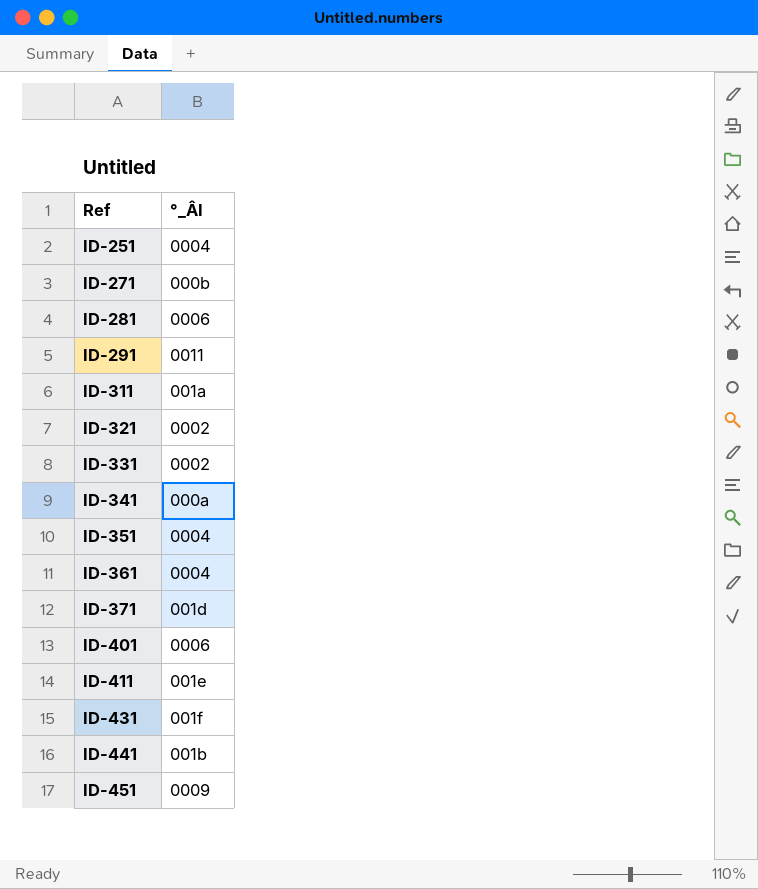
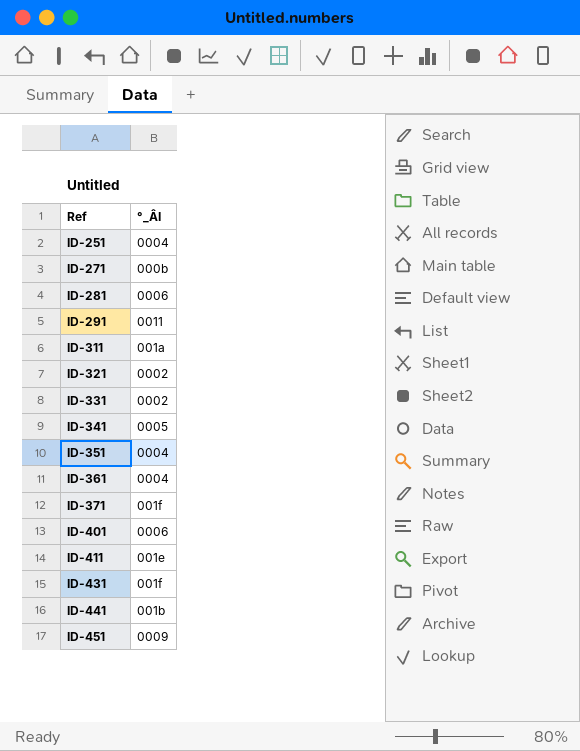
ID-341 | °_ÂI: 000a -> 0005
ID-371 | °_ÂI: 001d -> 001f

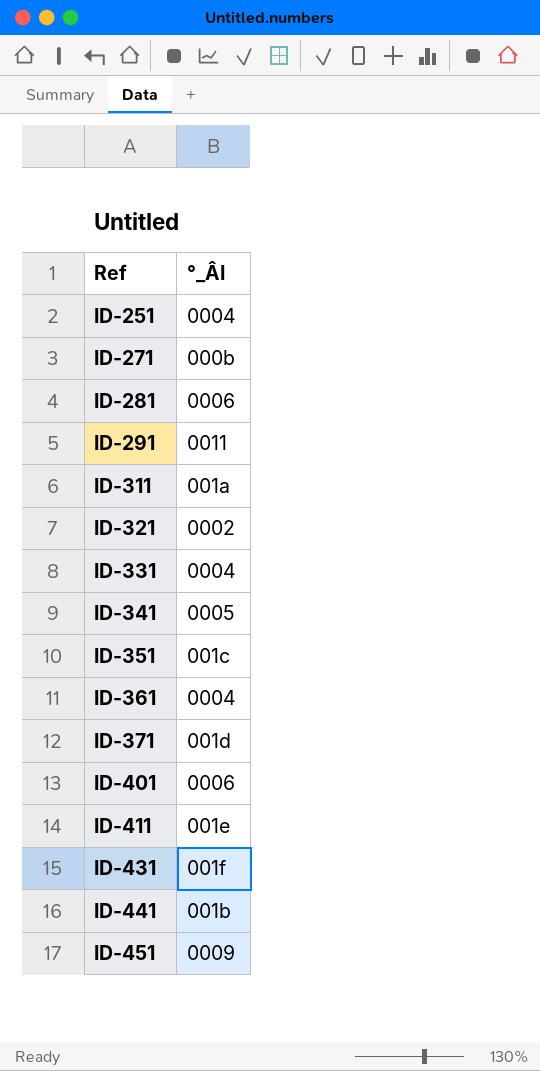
ID-331 | °_ÂI: 0002 -> 0004
ID-351 | °_ÂI: 0004 -> 001c
ID-371 | °_ÂI: 001f -> 001d

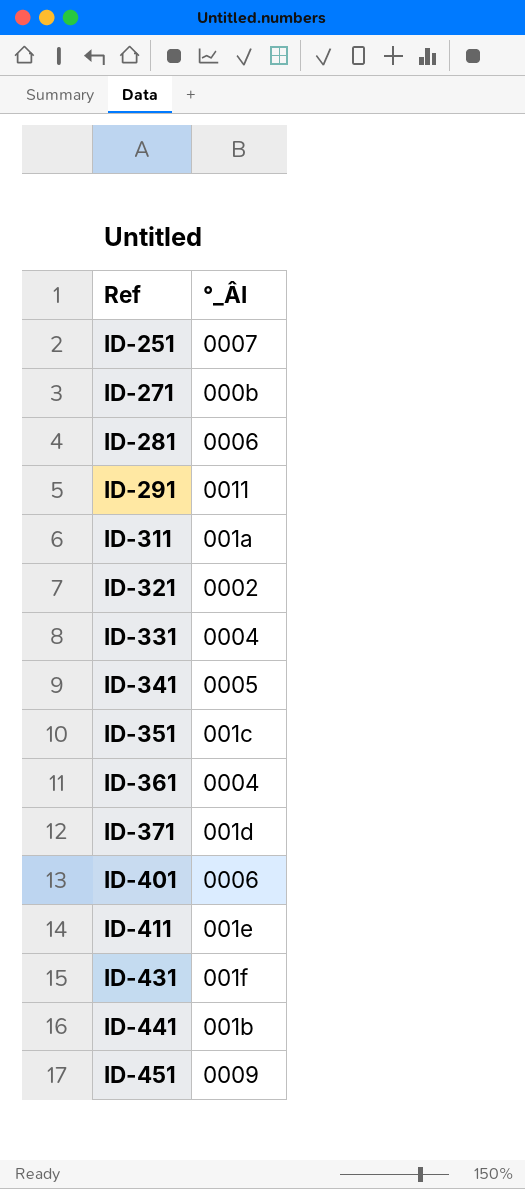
ID-251 | °_ÂI: 0004 -> 0007

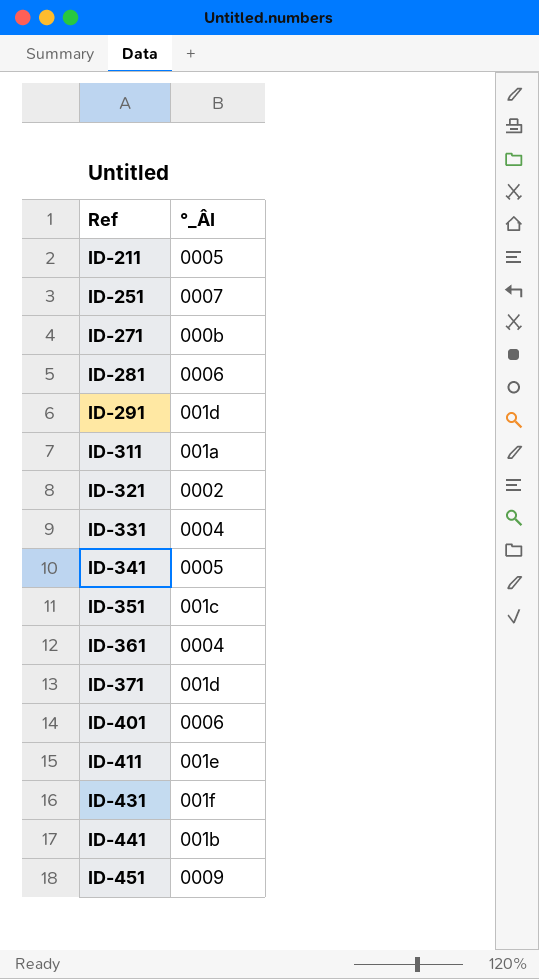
row ID-211: none -> 0005
ID-291 | °_ÂI: 0011 -> 001d

